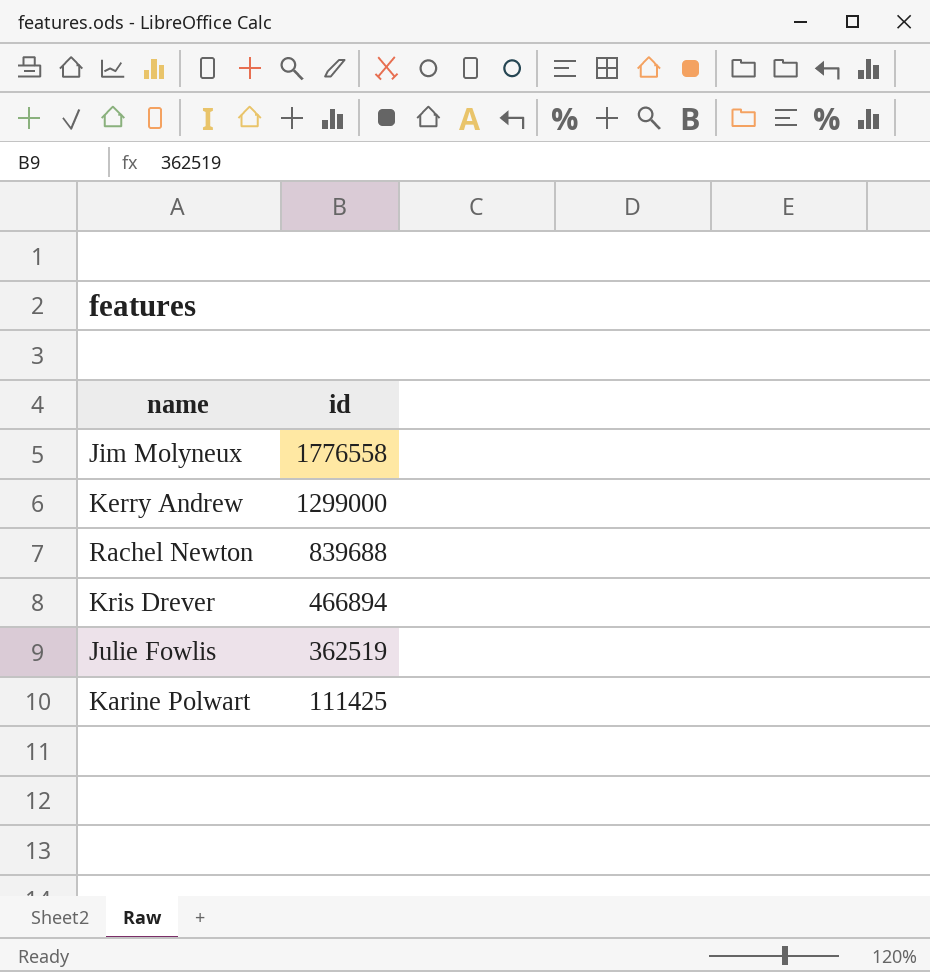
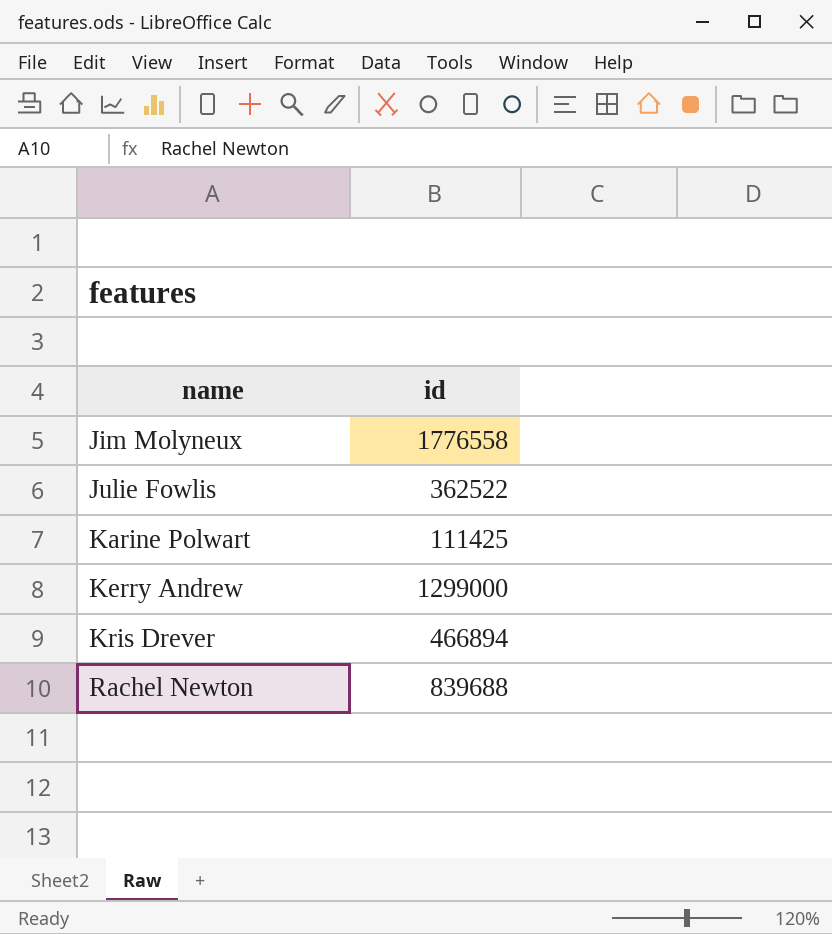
row order: id descending -> name ascending
Julie Fowlis | id: 362519 -> 362522

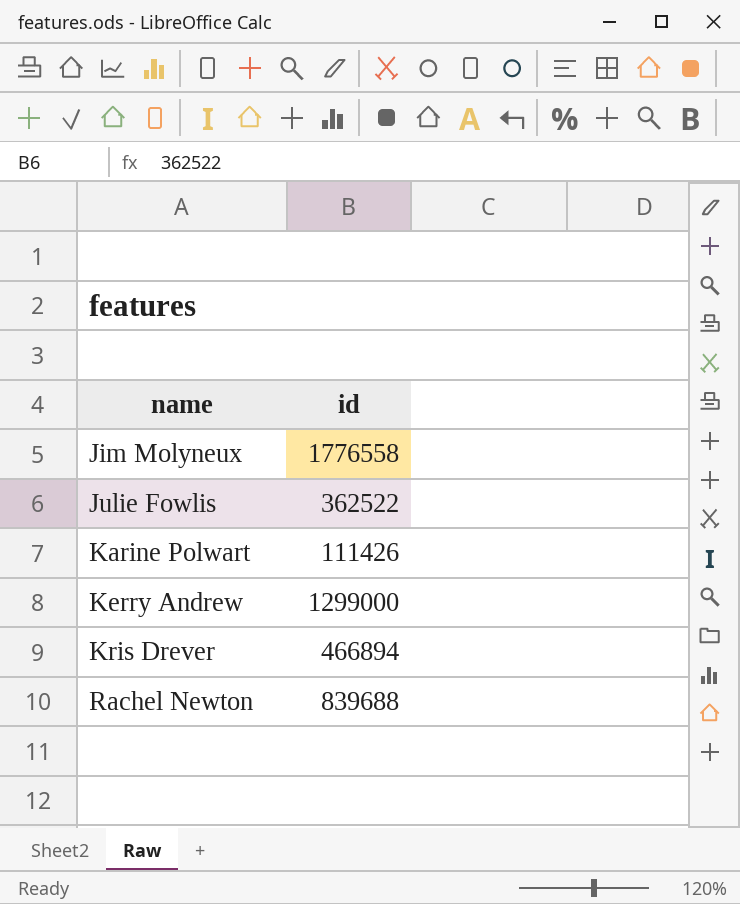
Karine Polwart | id: 111425 -> 111426

